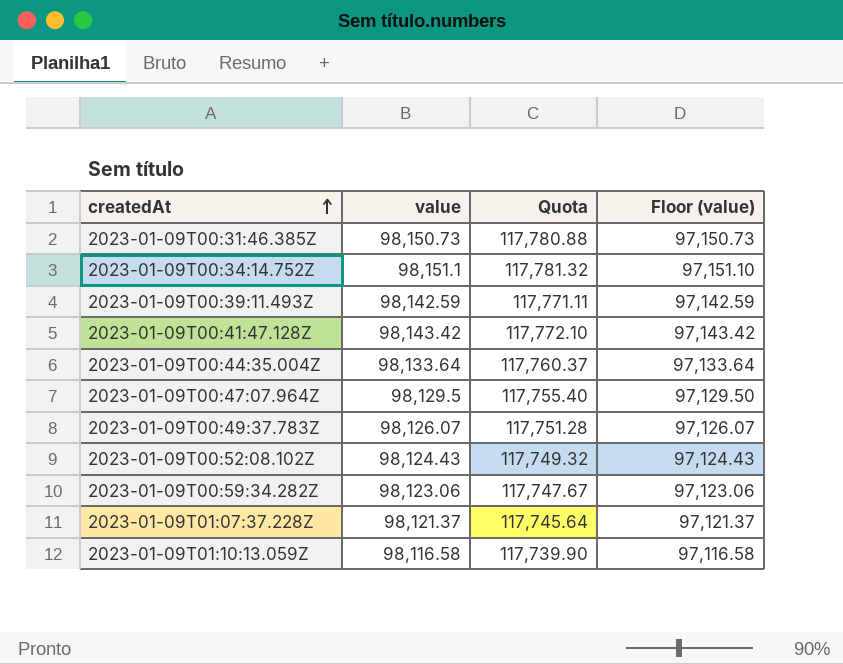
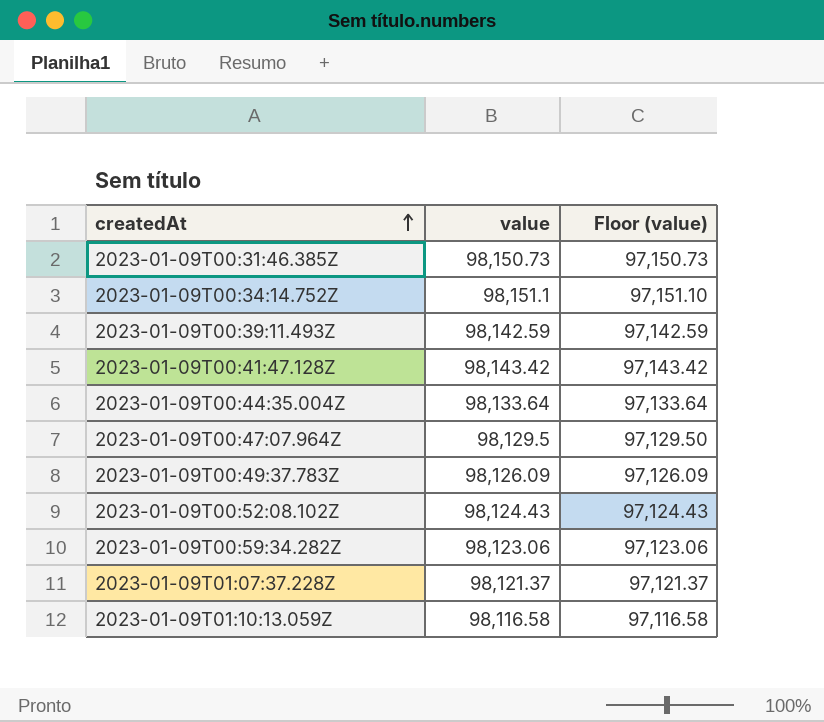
column Quota | formula: [value] * 1.2 -> none
2023-01-09T00:49:37.783Z | value: 98,126.07 -> 98,126.09
2023-01-09T00:49:37.783Z | Floor (value): 97,126.07 -> 97,126.09

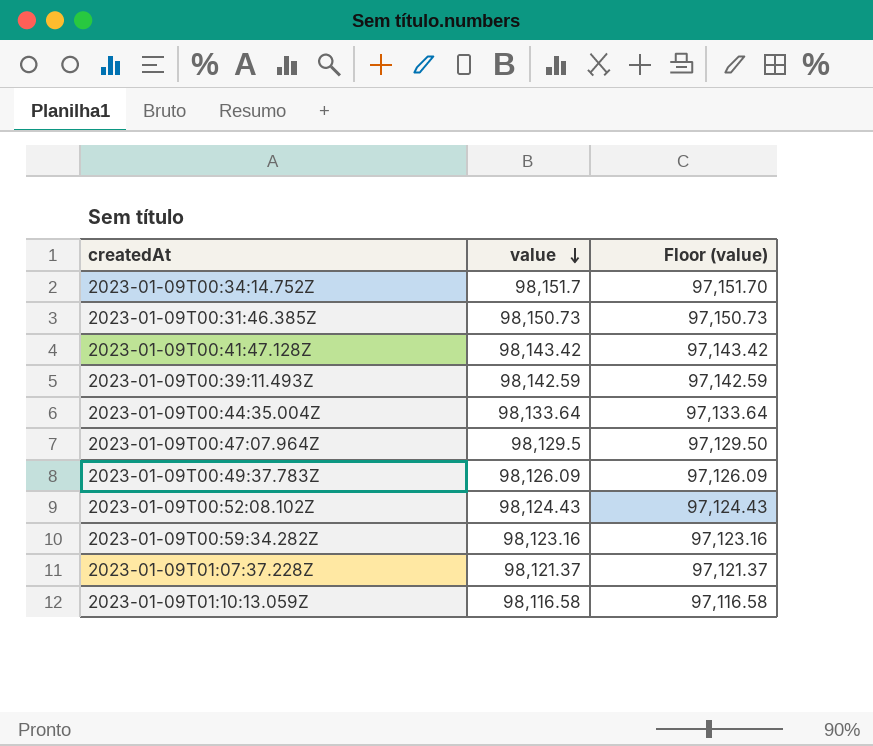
row order: createdAt ascending -> value descending
2023-01-09T00:34:14.752Z | value: 98,151.1 -> 98,151.7
2023-01-09T00:34:14.752Z | Floor (value): 97,151.10 -> 97,151.70
2023-01-09T00:59:34.282Z | value: 98,123.06 -> 98,123.16
2023-01-09T00:59:34.282Z | Floor (value): 97,123.06 -> 97,123.16

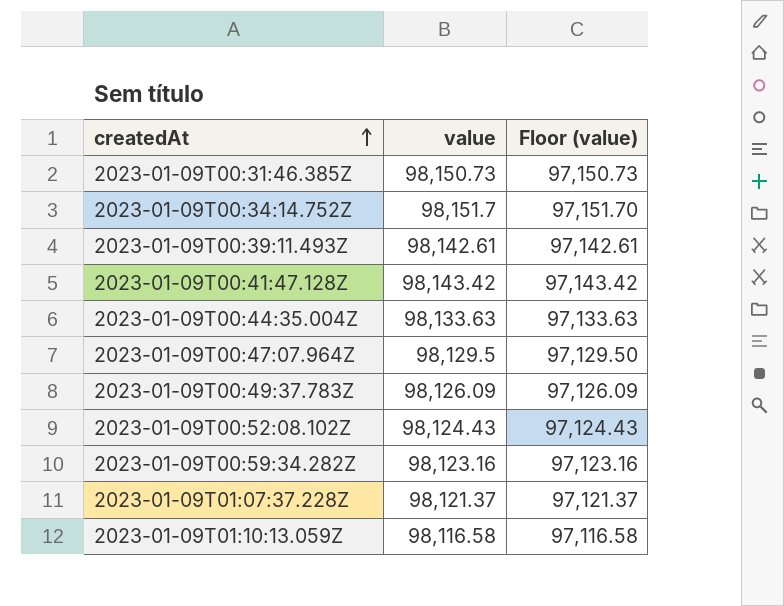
row order: value descending -> createdAt ascending
2023-01-09T00:39:11.493Z | value: 98,142.59 -> 98,142.61
2023-01-09T00:39:11.493Z | Floor (value): 97,142.59 -> 97,142.61
2023-01-09T00:44:35.004Z | value: 98,133.64 -> 98,133.63
2023-01-09T00:44:35.004Z | Floor (value): 97,133.64 -> 97,133.63

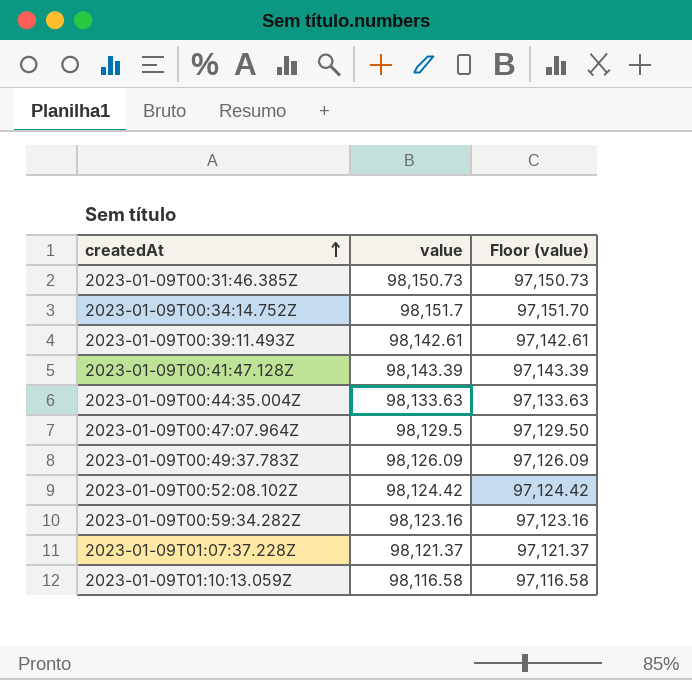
2023-01-09T00:41:47.128Z | value: 98,143.42 -> 98,143.39
2023-01-09T00:41:47.128Z | Floor (value): 97,143.42 -> 97,143.39
2023-01-09T00:52:08.102Z | value: 98,124.43 -> 98,124.42
2023-01-09T00:52:08.102Z | Floor (value): 97,124.43 -> 97,124.42

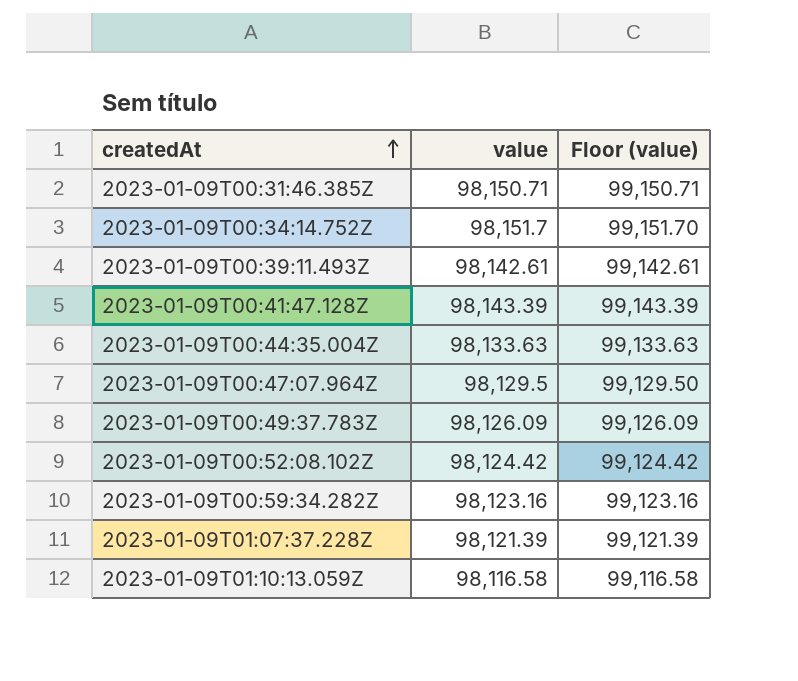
column Floor (value) | formula: [value] - 1000 -> [value] + 1000
2023-01-09T00:31:46.385Z | value: 98,150.73 -> 98,150.71
2023-01-09T01:07:37.228Z | value: 98,121.37 -> 98,121.39

